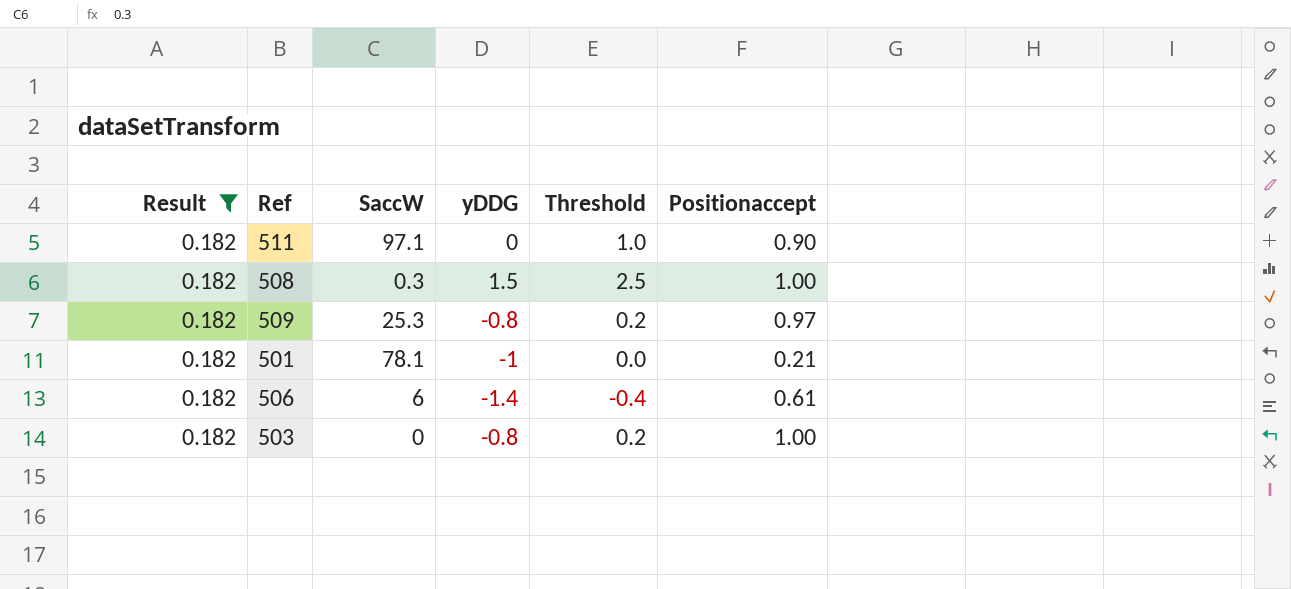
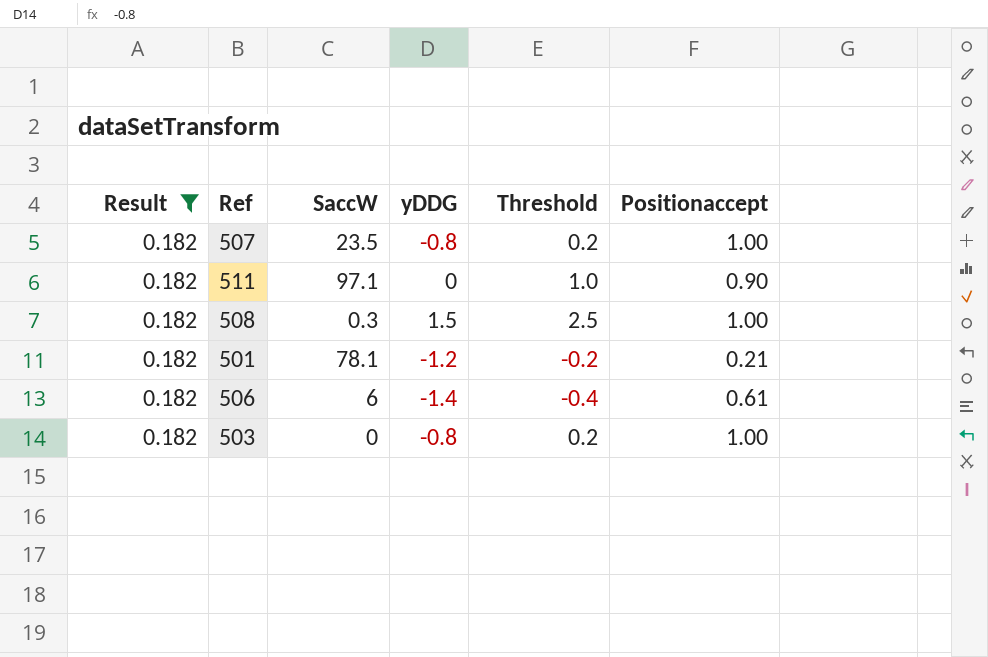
row 509: 0.182 | 25.3 | -0.8 | 0.2 | 0.97 -> none
row 507: none -> 0.182 | 23.5 | -0.8 | 0.2 | 1.00
501 | yDDG: -1 -> -1.2
501 | Threshold: 0.0 -> -0.2

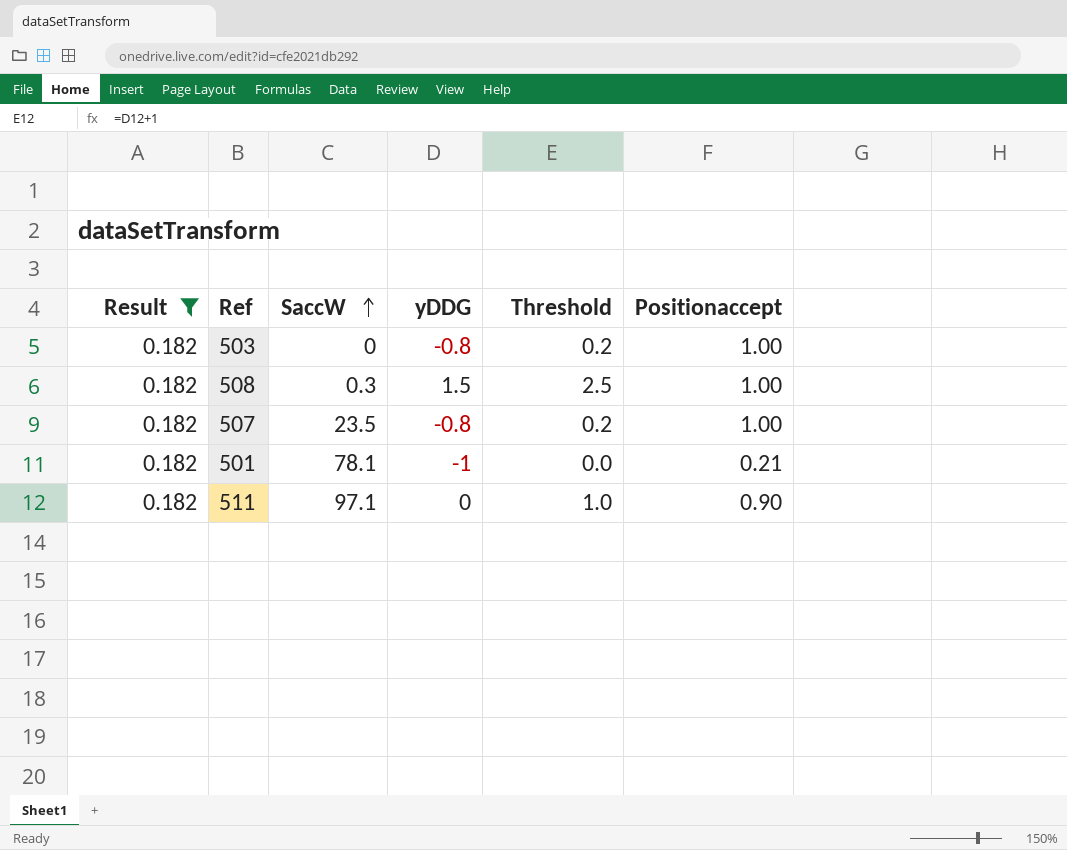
row order: none -> SaccW ascending
row 506: 0.182 | 6 | -1.4 | -0.4 | 0.61 -> none
501 | yDDG: -1.2 -> -1
501 | Threshold: -0.2 -> 0.0

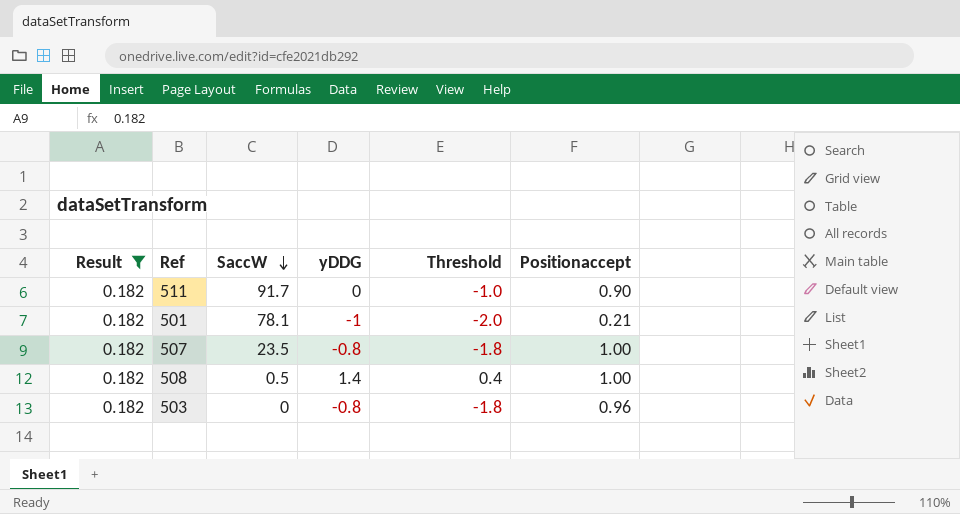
row order: SaccW ascending -> SaccW descending
column Threshold | formula: [yDDG] + 1 -> [yDDG] - 1
511 | SaccW: 97.1 -> 91.7
508 | SaccW: 0.3 -> 0.5
508 | yDDG: 1.5 -> 1.4
503 | Positionaccept: 1.00 -> 0.96

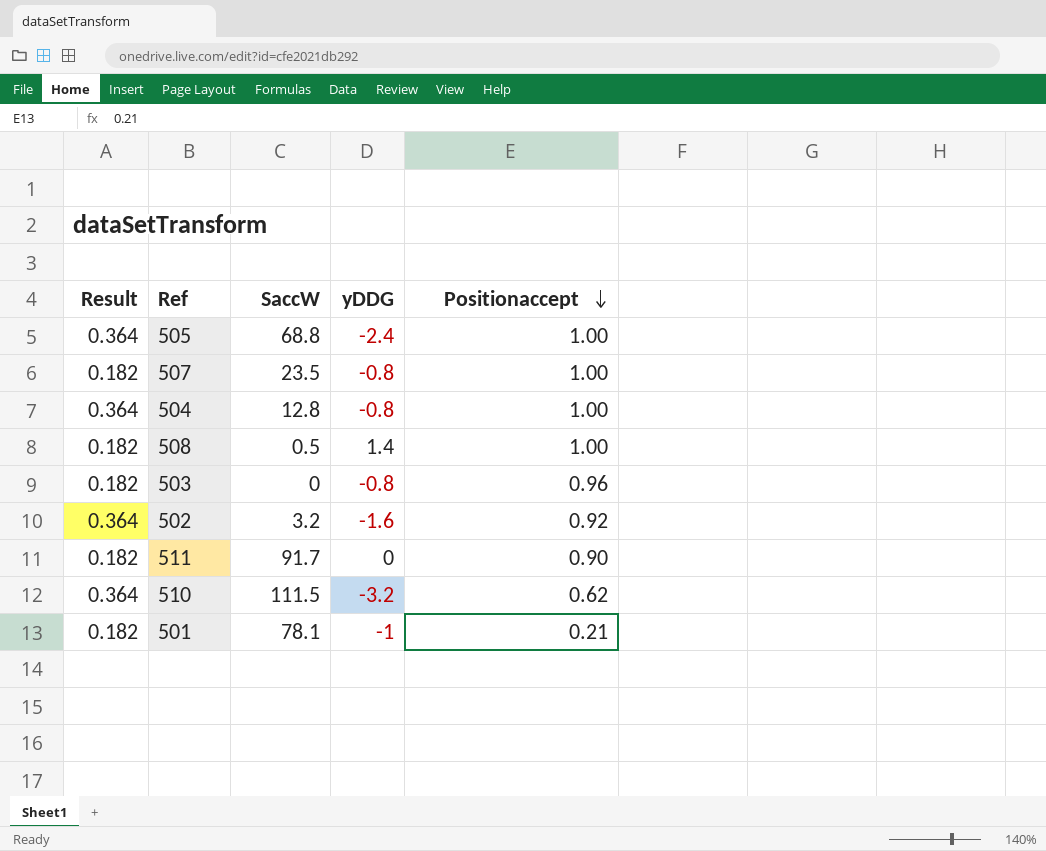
filter: Result = 0.182 -> none
row order: SaccW descending -> Positionaccept descending
column Threshold | formula: [yDDG] - 1 -> none

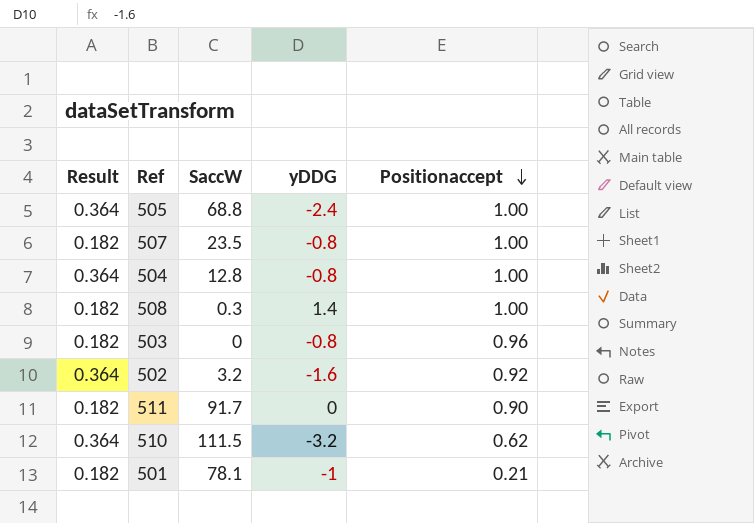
508 | SaccW: 0.5 -> 0.3

